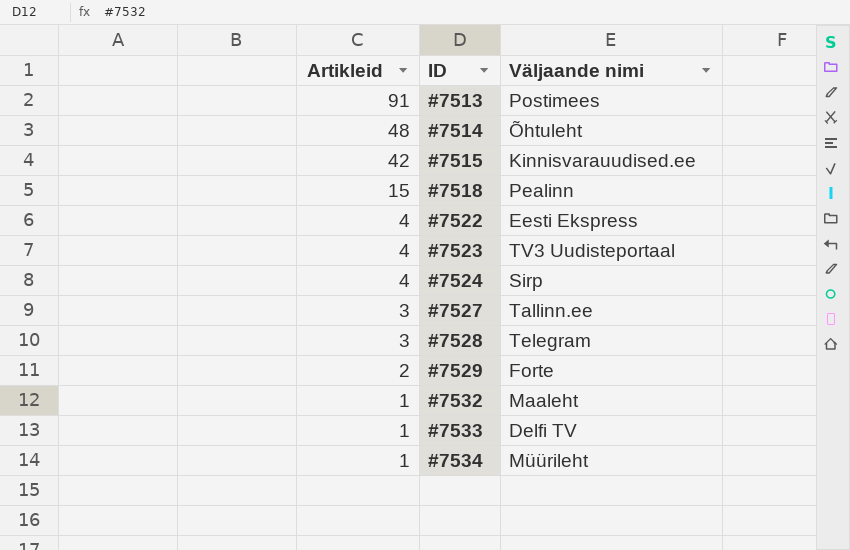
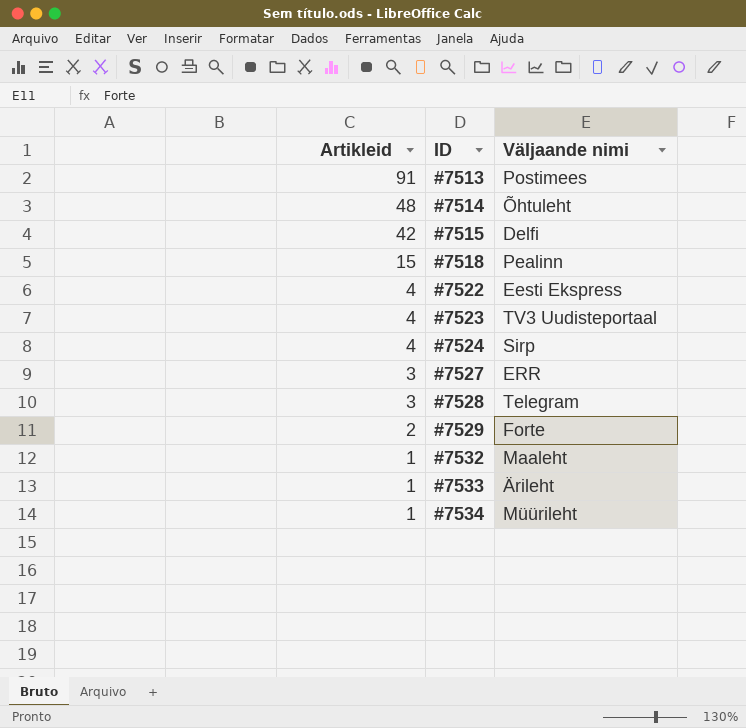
#7515 | Väljaande nimi: Kinnisvarauudised.ee -> Delfi
#7527 | Väljaande nimi: Tallinn.ee -> ERR
#7533 | Väljaande nimi: Delfi TV -> Ärileht

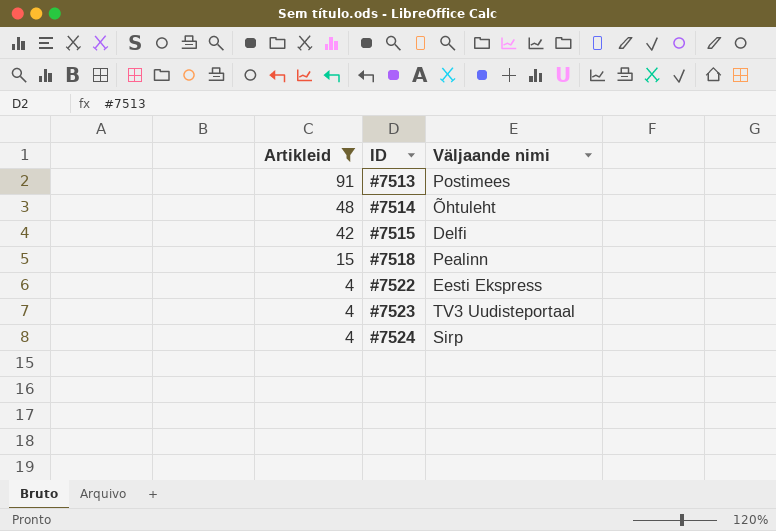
filter: none -> Artikleid >= 4

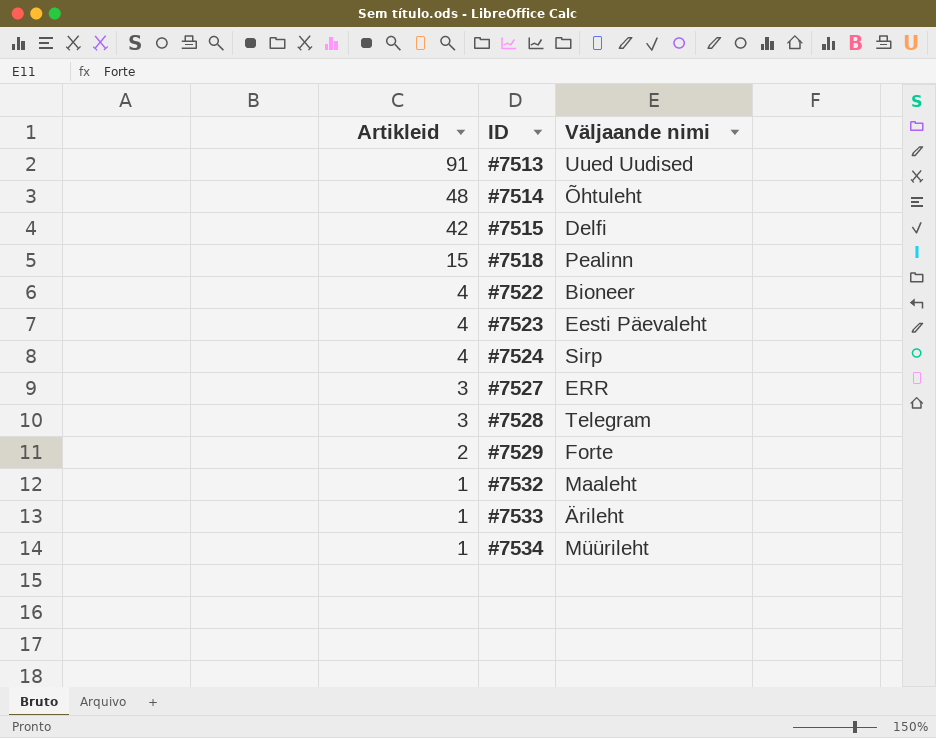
filter: Artikleid >= 4 -> none
#7513 | Väljaande nimi: Postimees -> Uued Uudised
#7522 | Väljaande nimi: Eesti Ekspress -> Bioneer
#7523 | Väljaande nimi: TV3 Uudisteportaal -> Eesti Päevaleht

